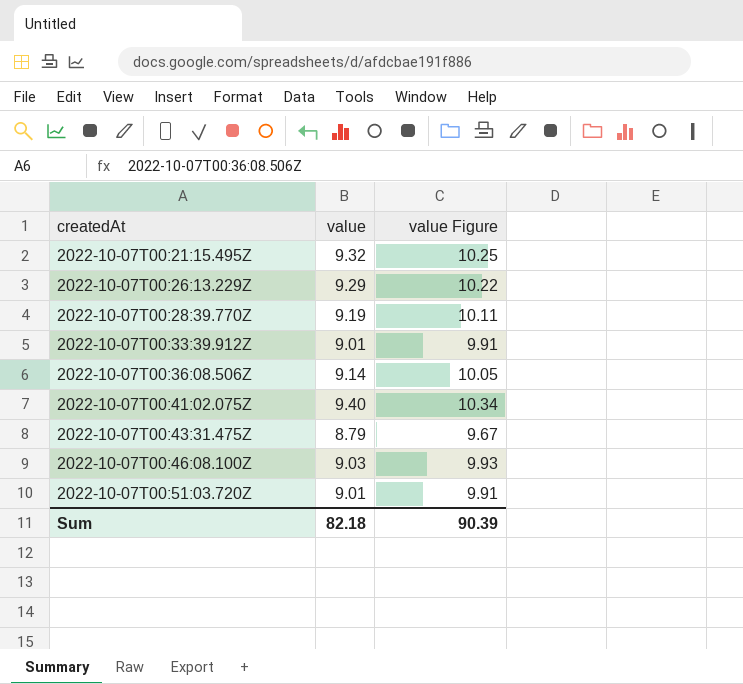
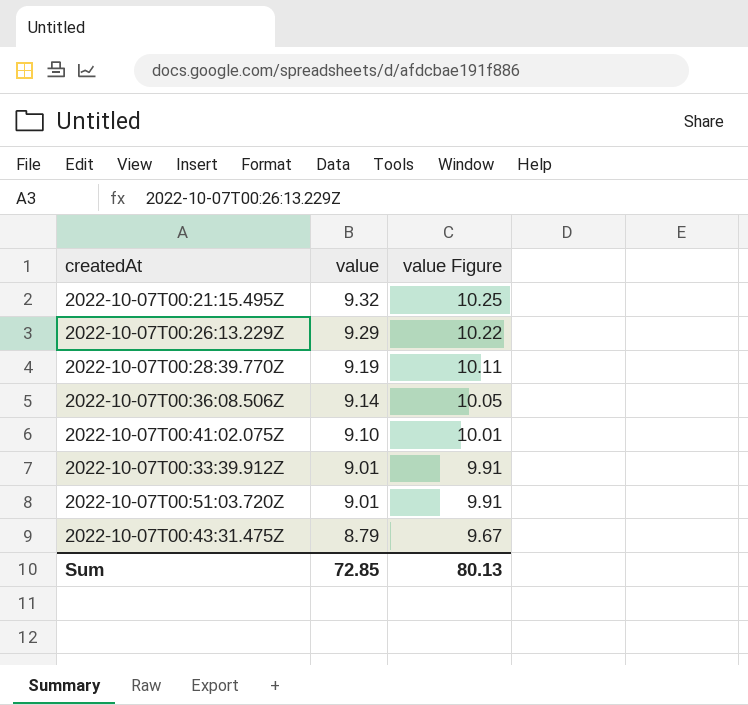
row order: createdAt ascending -> value descending
row 2022-10-07T00:46:08.100Z: 9.03 | 9.93 -> none
2022-10-07T00:41:02.075Z | value: 9.40 -> 9.10
2022-10-07T00:41:02.075Z | value Figure: 10.34 -> 10.01
Sum | value: 82.18 -> 72.85
Sum | value Figure: 90.39 -> 80.13

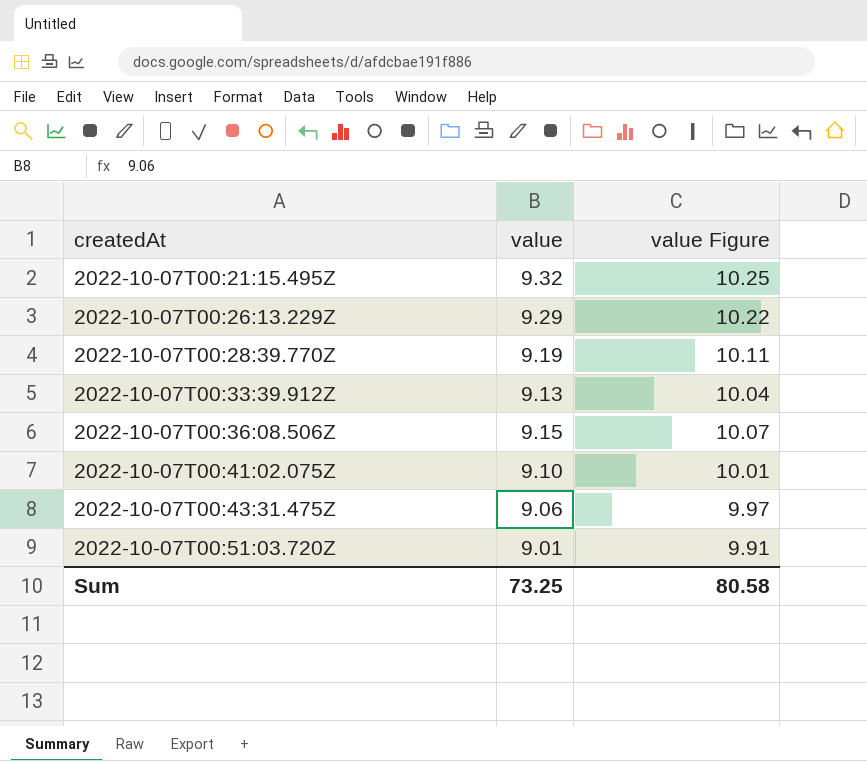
row order: value descending -> createdAt ascending
2022-10-07T00:33:39.912Z | value: 9.01 -> 9.13
2022-10-07T00:33:39.912Z | value Figure: 9.91 -> 10.04
2022-10-07T00:36:08.506Z | value: 9.14 -> 9.15
2022-10-07T00:36:08.506Z | value Figure: 10.05 -> 10.07
2022-10-07T00:43:31.475Z | value: 8.79 -> 9.06
2022-10-07T00:43:31.475Z | value Figure: 9.67 -> 9.97
Sum | value: 72.85 -> 73.25
Sum | value Figure: 80.13 -> 80.58

